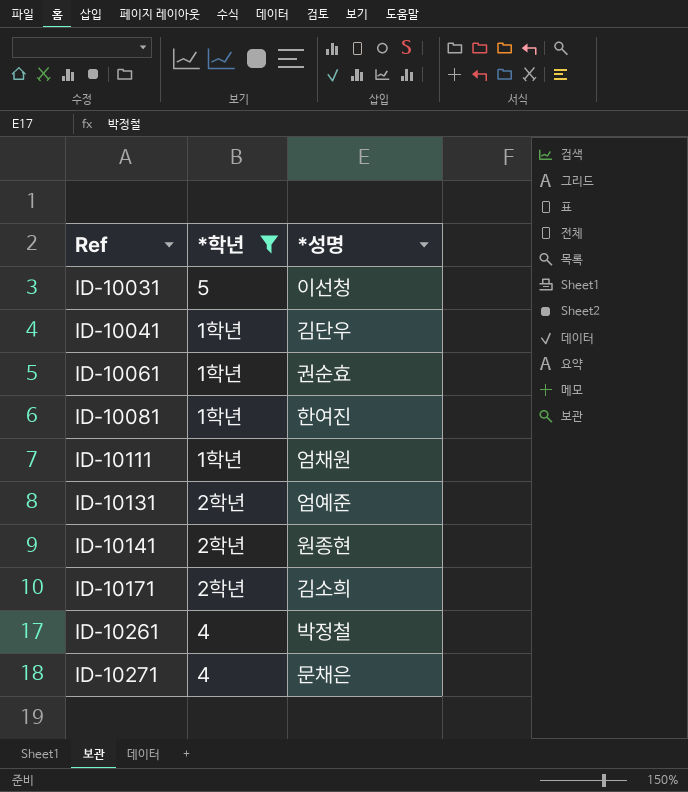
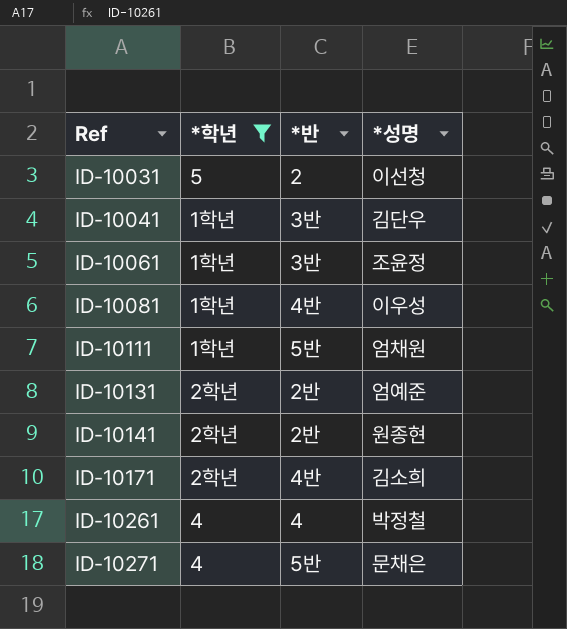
column *반 | position: none -> 3
ID-10061 | *성명: 권순효 -> 조윤정
ID-10081 | *성명: 한여진 -> 이우성

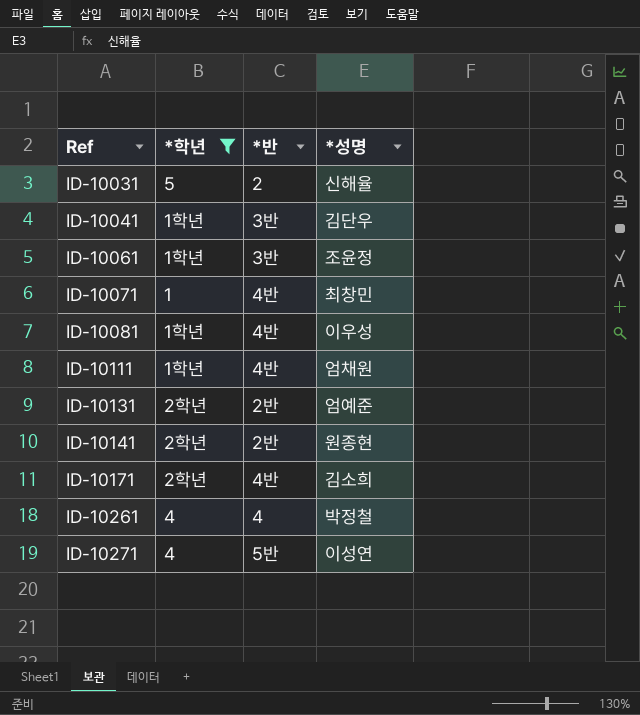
ID-10031 | *성명: 이선청 -> 신해율
row ID-10071: none -> 1 | 4반 | 최창민
ID-10111 | *반: 5반 -> 4반
ID-10271 | *성명: 문채은 -> 이성연

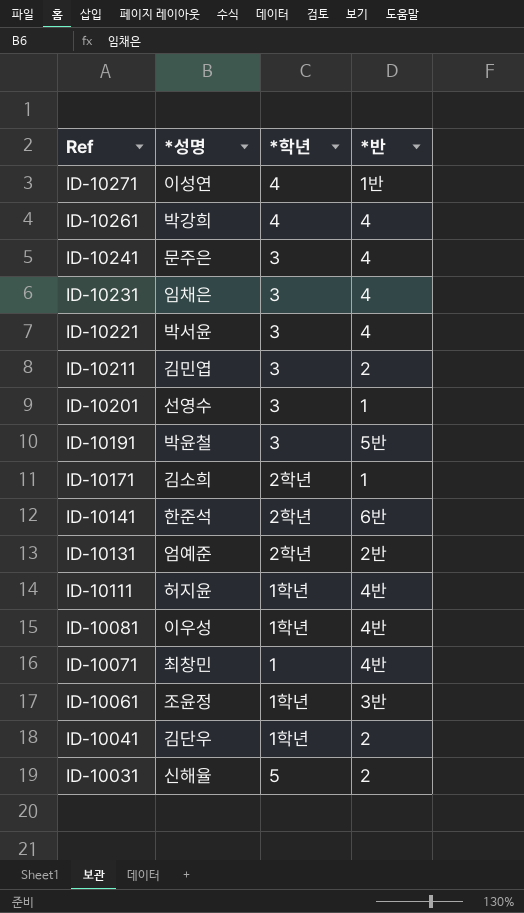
filter: *학년 != 3 -> none
row order: Ref ascending -> Ref descending
column *성명 | position: 4 -> 2
ID-10271 | *반: 5반 -> 1반
ID-10261 | *성명: 박정철 -> 박강희
ID-10171 | *반: 4반 -> 1
ID-10141 | *성명: 원종현 -> 한준석
ID-10141 | *반: 2반 -> 6반
ID-10111 | *성명: 엄채원 -> 허지윤
ID-10041 | *반: 3반 -> 2

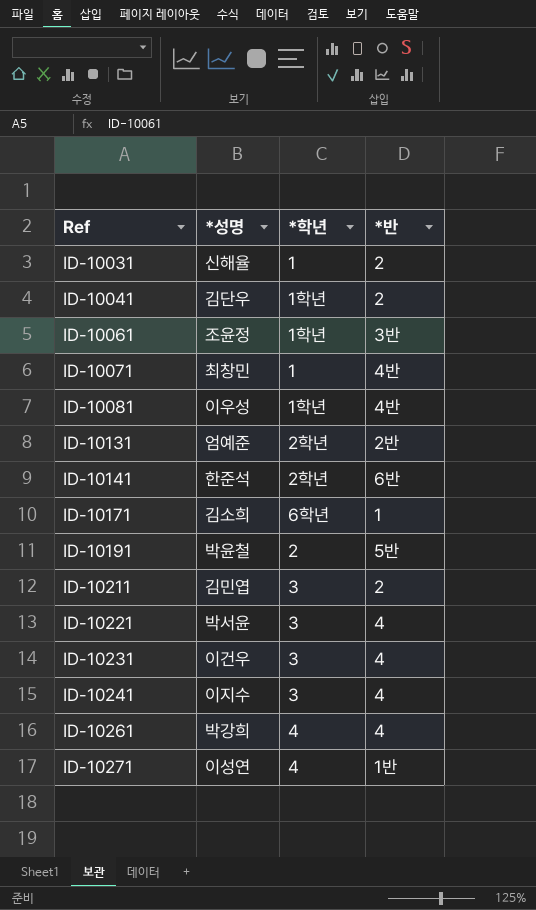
row order: Ref descending -> Ref ascending
row ID-10201: 선영수 | 3 | 1 -> none
row ID-10111: 허지윤 | 1학년 | 4반 -> none
ID-10031 | *학년: 5 -> 1
ID-10171 | *학년: 2학년 -> 6학년
ID-10191 | *학년: 3 -> 2
ID-10231 | *성명: 임채은 -> 이건우
ID-10241 | *성명: 문주은 -> 이지수

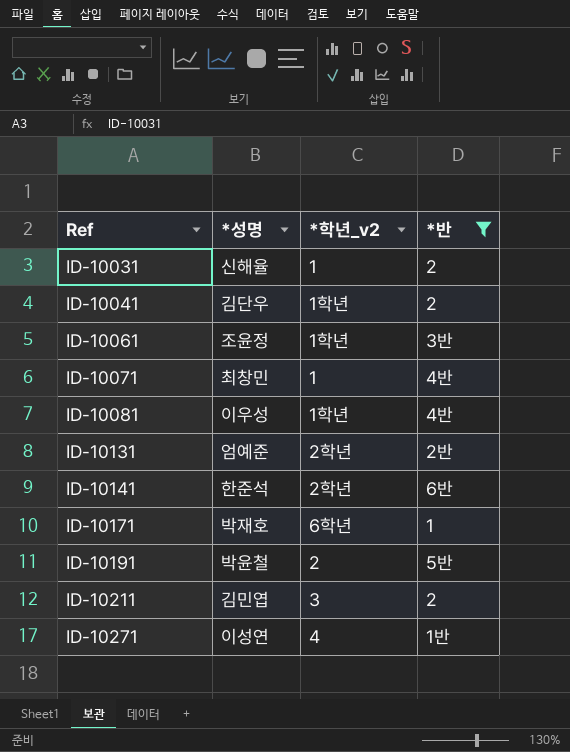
filter: none -> *반 != 4
column name: *학년 -> *학년_v2
ID-10171 | *성명: 김소희 -> 박재호

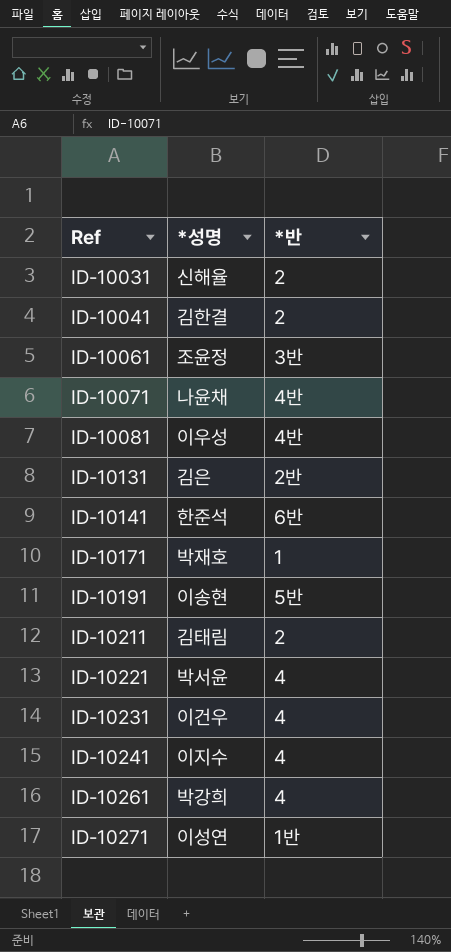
filter: *반 != 4 -> none
column *학년_v2 | position: 3 -> none
ID-10041 | *성명: 김단우 -> 김한결
ID-10071 | *성명: 최창민 -> 나윤채
ID-10131 | *성명: 엄예준 -> 김은
ID-10191 | *성명: 박윤철 -> 이송현
ID-10211 | *성명: 김민엽 -> 김태림

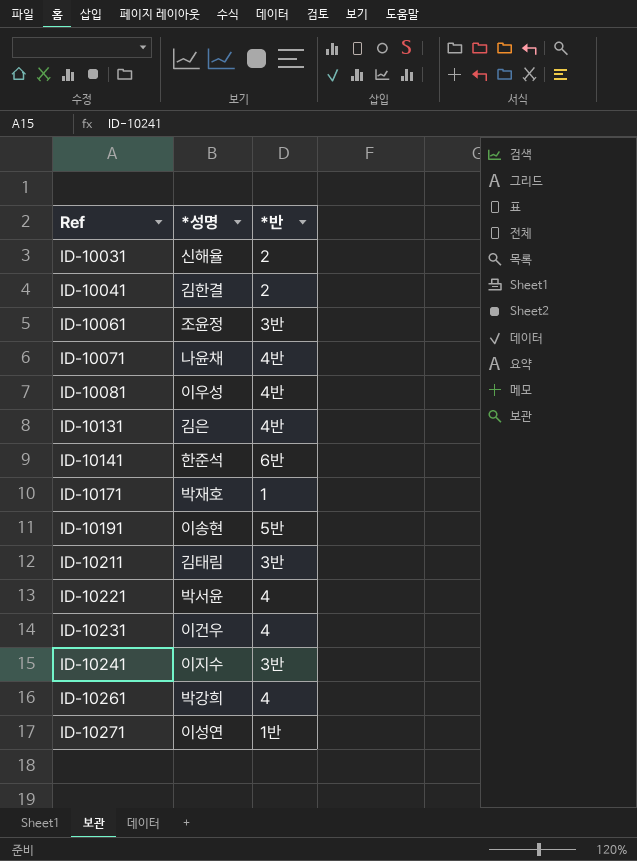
ID-10131 | *반: 2반 -> 4반
ID-10211 | *반: 2 -> 3반
ID-10241 | *반: 4 -> 3반

